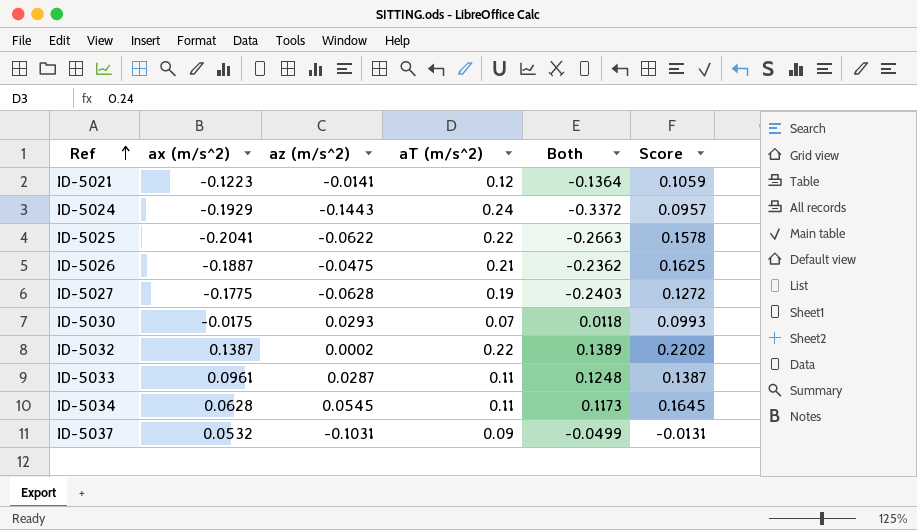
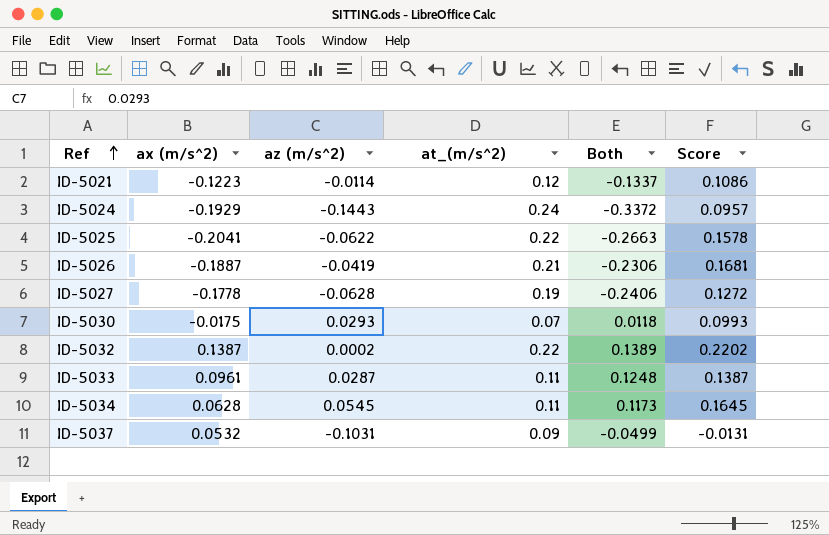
column name: aT (m/s^2) -> at_(m/s^2)
ID-5021 | az (m/s^2): -0.0141 -> -0.0114
ID-5021 | Both: -0.1364 -> -0.1337
ID-5021 | Score: 0.1059 -> 0.1086
ID-5026 | az (m/s^2): -0.0475 -> -0.0419
ID-5026 | Both: -0.2362 -> -0.2306
ID-5026 | Score: 0.1625 -> 0.1681
ID-5027 | ax (m/s^2): -0.1775 -> -0.1778
ID-5027 | Both: -0.2403 -> -0.2406

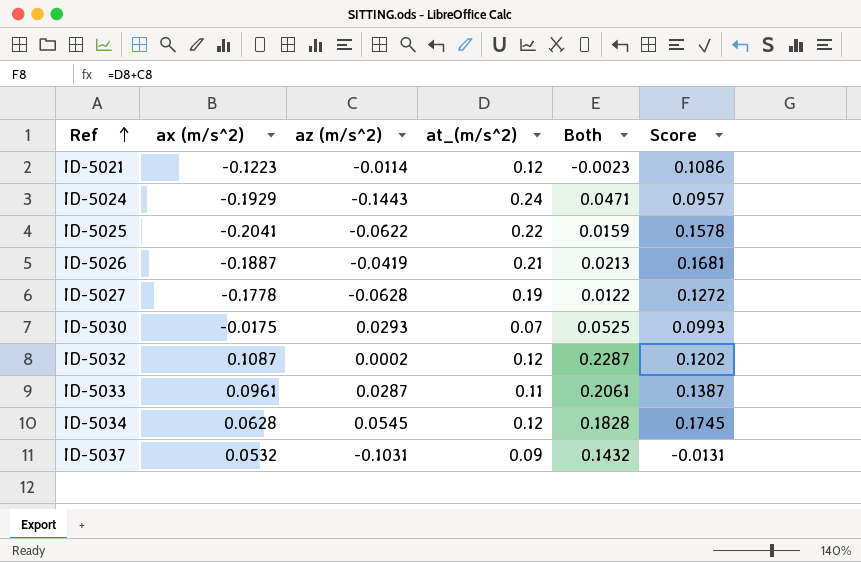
column Both | formula: [ax (m/s^2)] + [az (m/s^2)] -> [ax (m/s^2)] + [at_(m/s^2)]
ID-5032 | ax (m/s^2): 0.1387 -> 0.1087
ID-5032 | at_(m/s^2): 0.22 -> 0.12
ID-5032 | Score: 0.2202 -> 0.1202
ID-5034 | at_(m/s^2): 0.11 -> 0.12
ID-5034 | Score: 0.1645 -> 0.1745

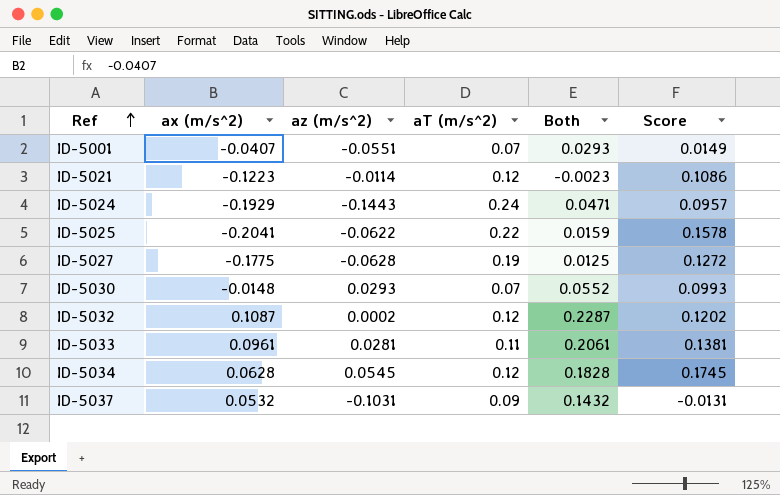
column name: at_(m/s^2) -> aT (m/s^2)
row ID-5026: -0.1887 | -0.0419 | 0.21 | 0.0213 | 0.1681 -> none
row ID-5001: none -> -0.0407 | -0.0551 | 0.07 | 0.0293 | 0.0149
ID-5027 | ax (m/s^2): -0.1778 -> -0.1775
ID-5027 | Both: 0.0122 -> 0.0125
ID-5030 | ax (m/s^2): -0.0175 -> -0.0148
ID-5030 | Both: 0.0525 -> 0.0552
ID-5033 | az (m/s^2): 0.0287 -> 0.0281
ID-5033 | Score: 0.1387 -> 0.1381

